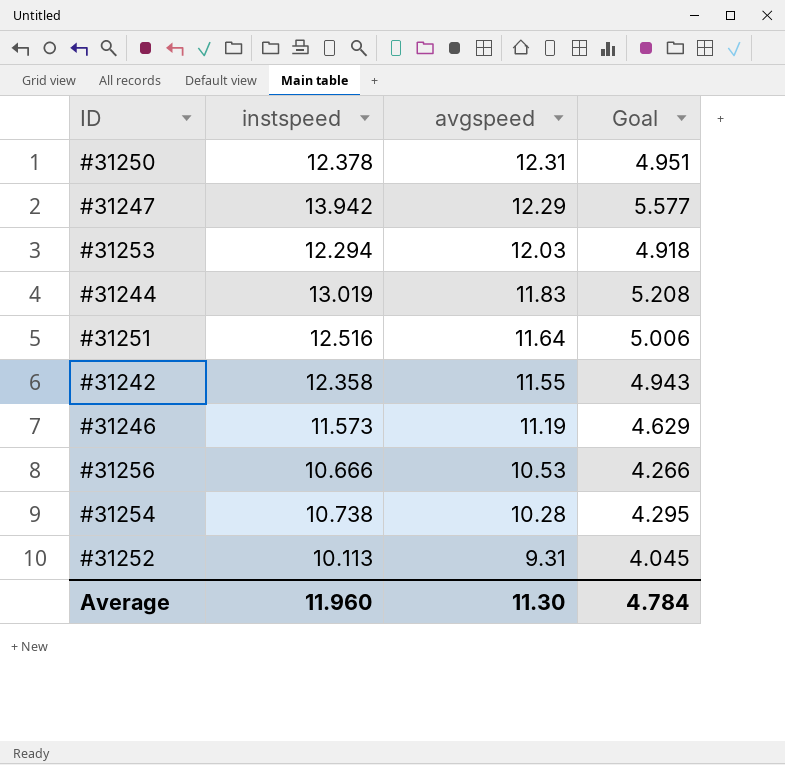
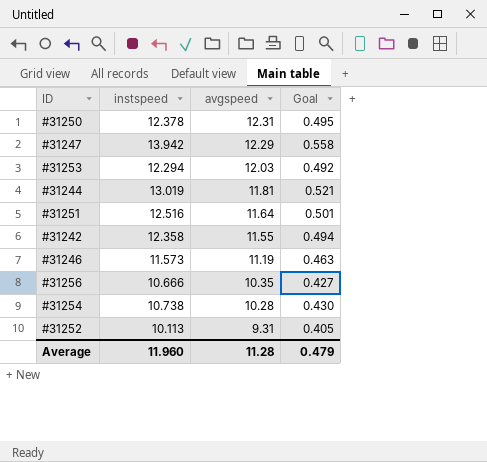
column Goal | formula: [instspeed] * 0.4 -> [instspeed] * 0.04
#31244 | avgspeed: 11.83 -> 11.81
#31256 | avgspeed: 10.53 -> 10.35
Average | avgspeed: 11.30 -> 11.28
Average | Goal: 4.784 -> 0.479

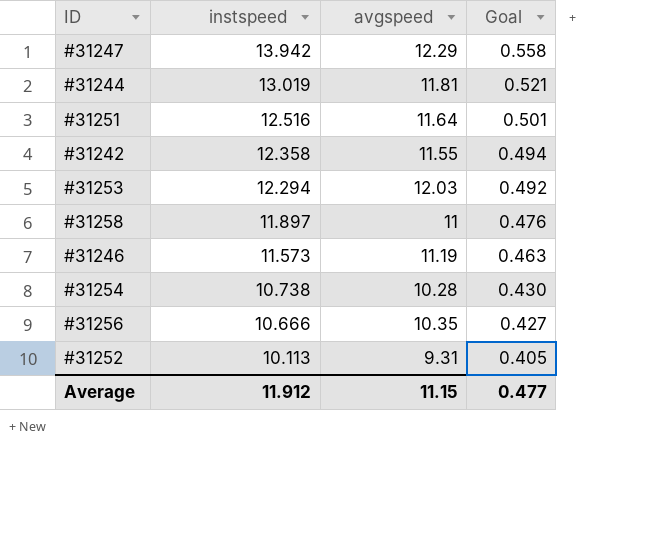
row order: avgspeed descending -> instspeed descending
row #31250: 12.378 | 12.31 | 0.495 -> none
row #31258: none -> 11.897 | 11 | 0.476
Average | instspeed: 11.960 -> 11.912
Average | avgspeed: 11.28 -> 11.15
Average | Goal: 0.479 -> 0.477

